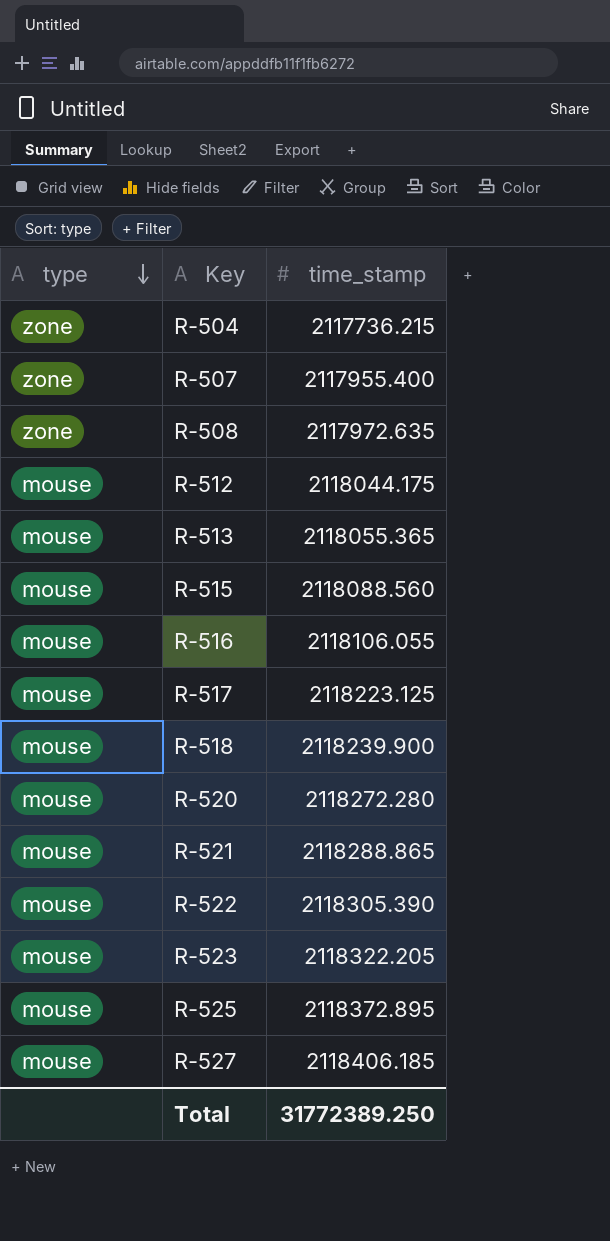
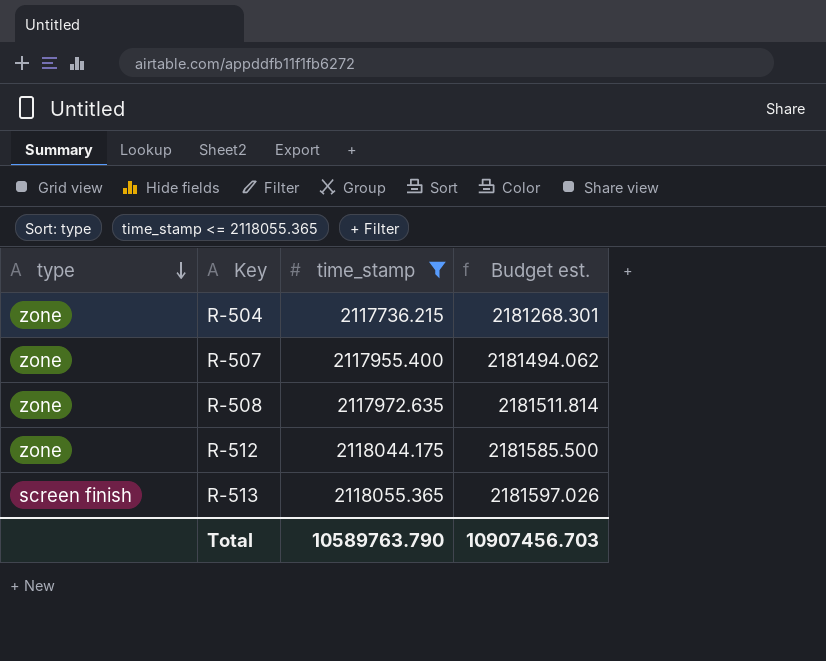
filter: none -> time_stamp <= 2118055.365
column Budget est. | formula: none -> [time_stamp] * 1.03
R-512 | type: mouse -> zone
R-513 | type: mouse -> screen finish
Total | time_stamp: 31772389.250 -> 10589763.790

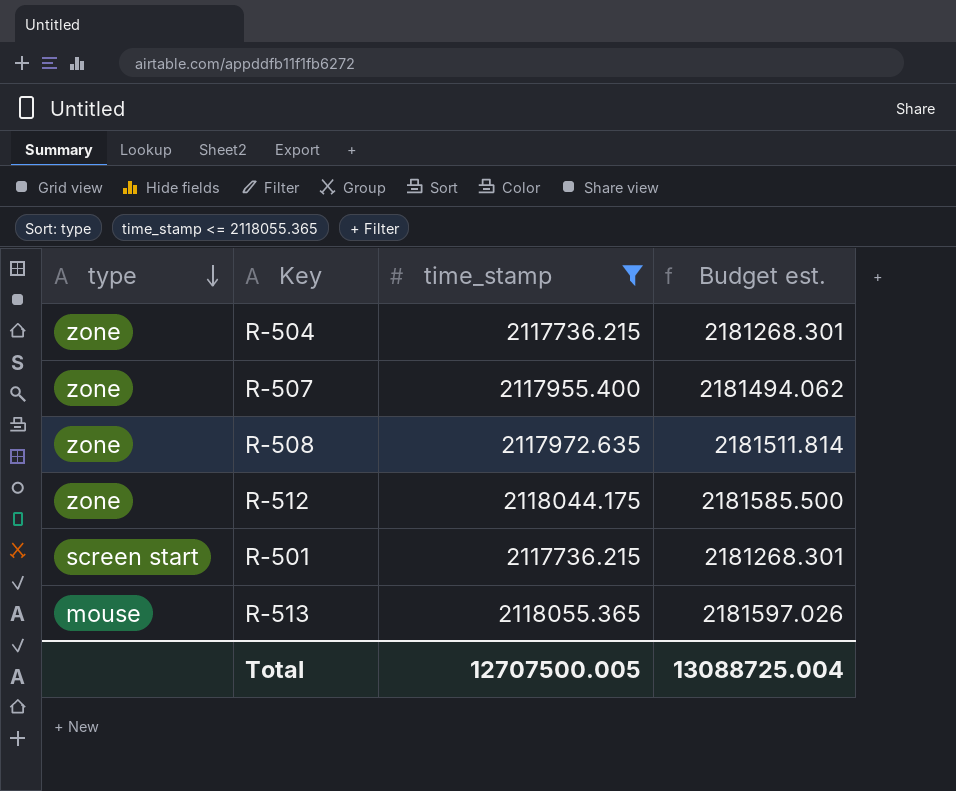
row R-501: none -> screen start | 2117736.215 | 2181268.301
R-513 | type: screen finish -> mouse
Total | time_stamp: 10589763.790 -> 12707500.005
Total | Budget est.: 10907456.703 -> 13088725.004

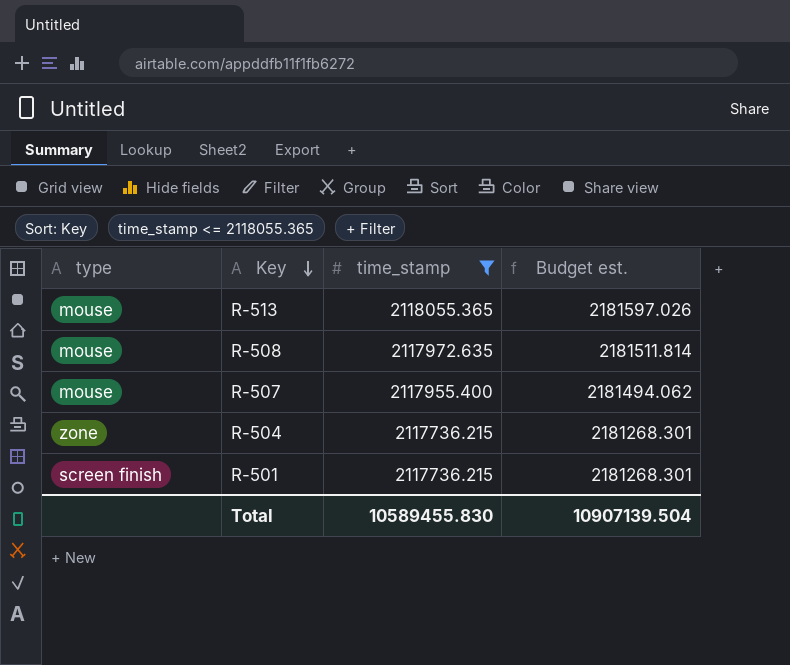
row order: type descending -> Key descending
row R-512: zone | 2118044.175 | 2181585.500 -> none
R-508 | type: zone -> mouse
R-507 | type: zone -> mouse
R-501 | type: screen start -> screen finish
Total | time_stamp: 12707500.005 -> 10589455.830
Total | Budget est.: 13088725.004 -> 10907139.504

